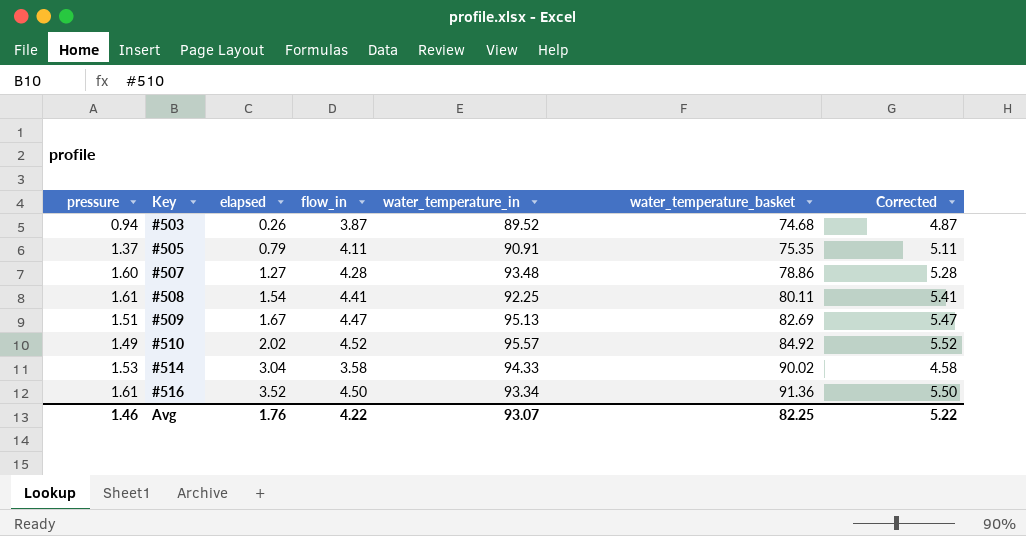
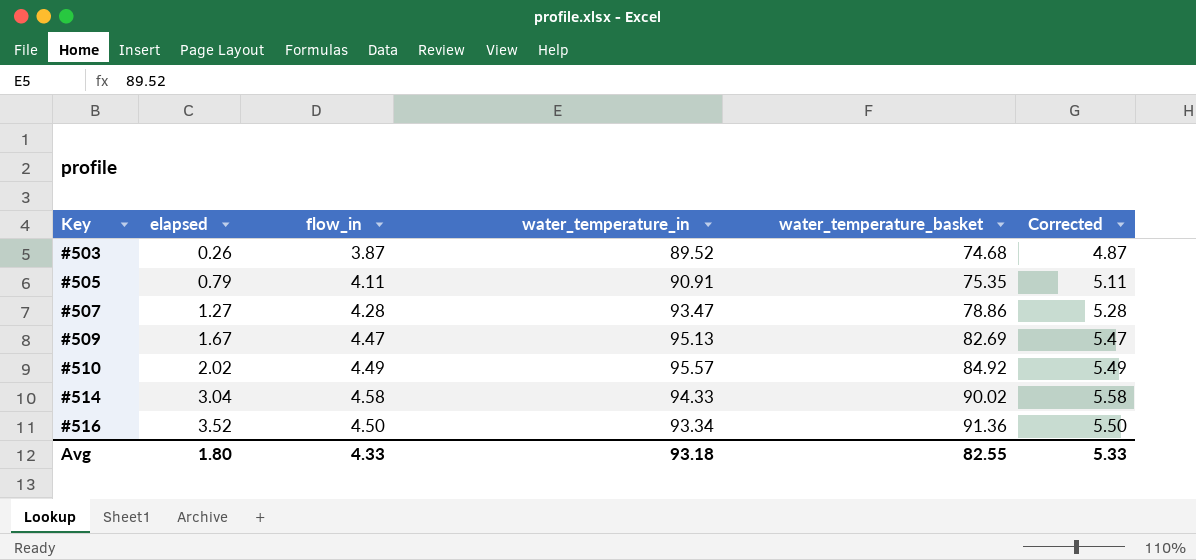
column pressure | position: 1 -> none
row #508: 1.61 | 1.54 | 4.41 | 92.25 | 80.11 | 5.41 -> none
#507 | water_temperature_in: 93.48 -> 93.47
#510 | flow_in: 4.52 -> 4.49
#510 | Corrected: 5.52 -> 5.49
#514 | flow_in: 3.58 -> 4.58
#514 | Corrected: 4.58 -> 5.58
Avg | elapsed: 1.76 -> 1.80
Avg | flow_in: 4.22 -> 4.33
Avg | water_temperature_in: 93.07 -> 93.18
Avg | water_temperature_basket: 82.25 -> 82.55
Avg | Corrected: 5.22 -> 5.33

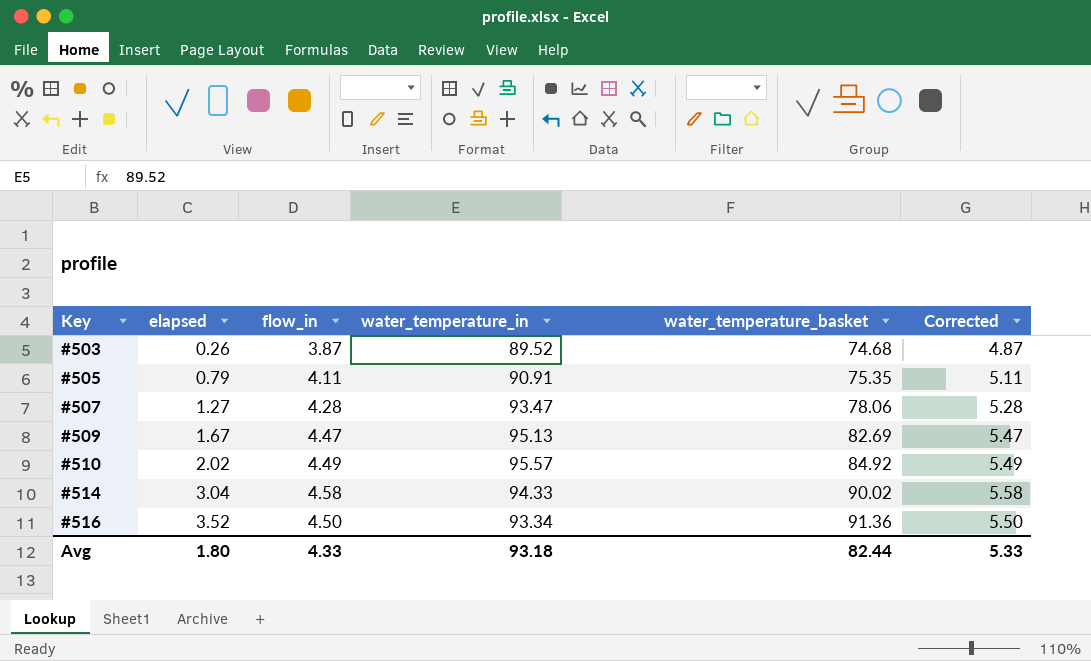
#507 | water_temperature_basket: 78.86 -> 78.06
Avg | water_temperature_basket: 82.55 -> 82.44

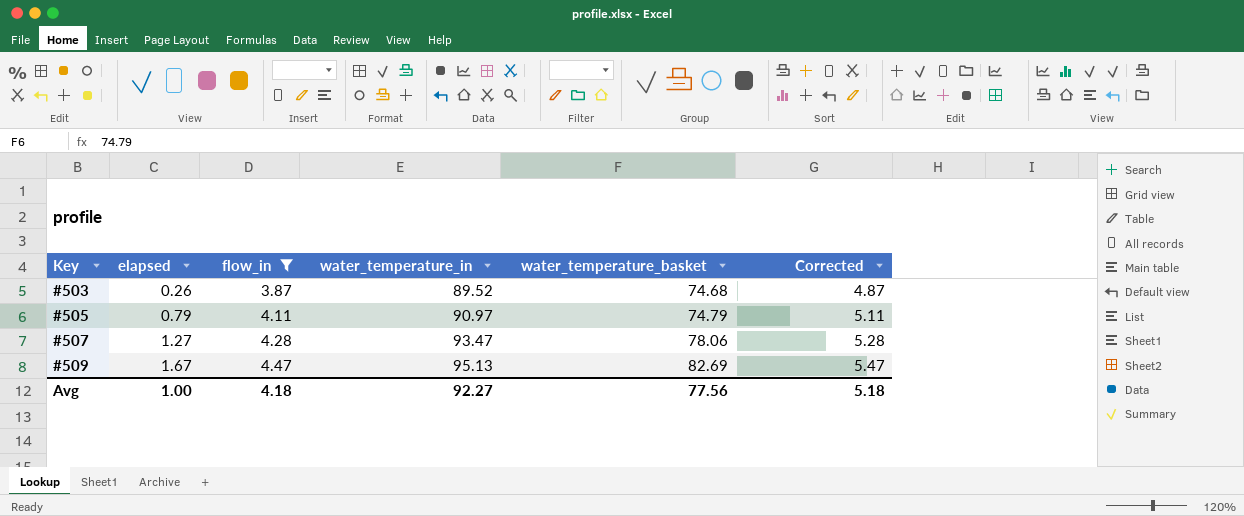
filter: none -> flow_in <= 4.47
#505 | water_temperature_in: 90.91 -> 90.97
#505 | water_temperature_basket: 75.35 -> 74.79
Avg | elapsed: 1.80 -> 1.00
Avg | flow_in: 4.33 -> 4.18
Avg | water_temperature_in: 93.18 -> 92.27
Avg | water_temperature_basket: 82.44 -> 77.56
Avg | Corrected: 5.33 -> 5.18

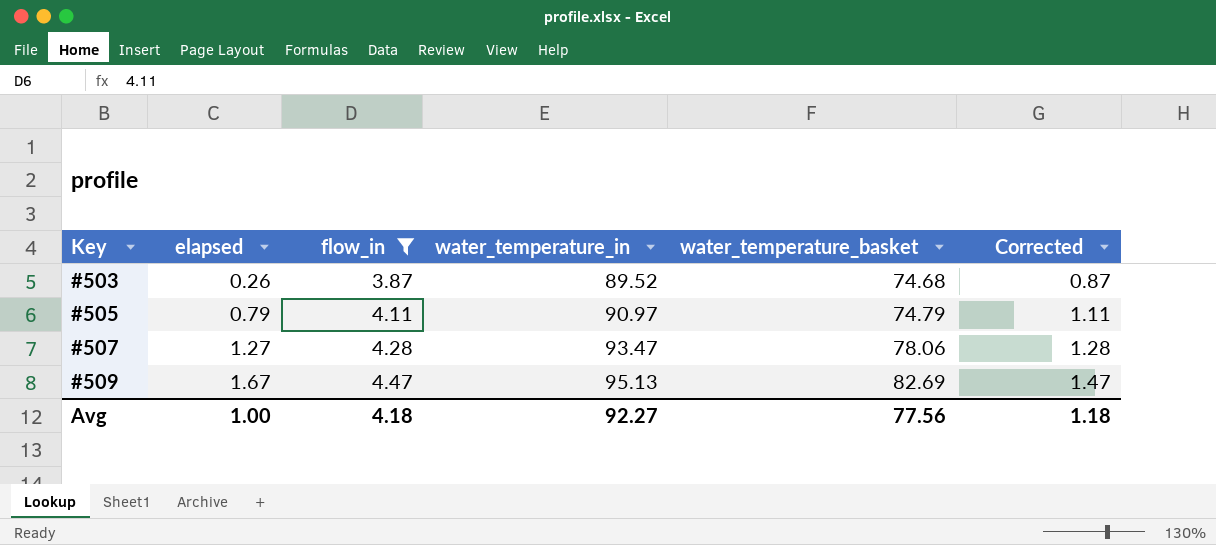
column Corrected | formula: [flow_in] + 1 -> [flow_in] - 3
Avg | Corrected: 5.18 -> 1.18

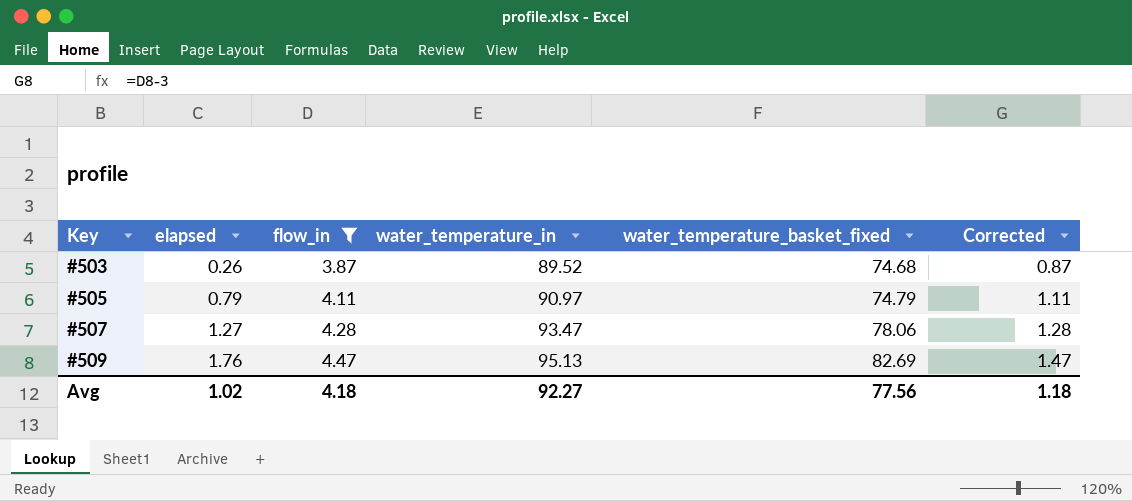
column name: water_temperature_basket -> water_temperature_basket_fixed
#509 | elapsed: 1.67 -> 1.76
Avg | elapsed: 1.00 -> 1.02

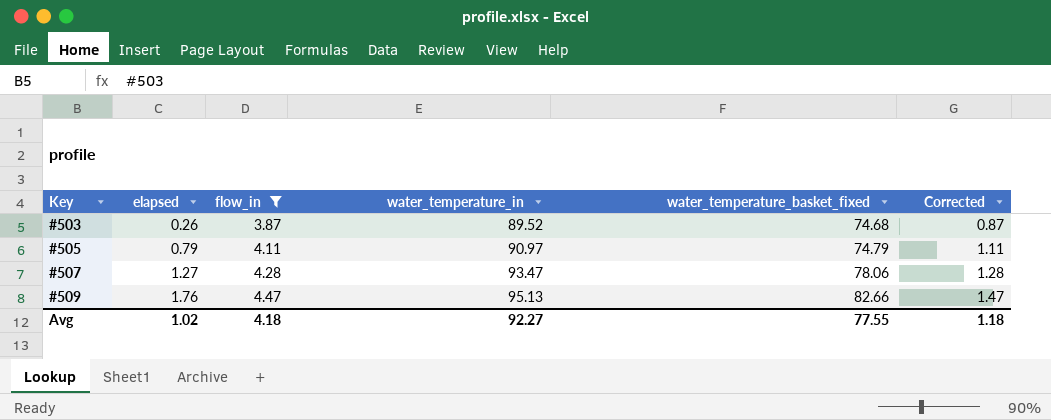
#509 | water_temperature_basket_fixed: 82.69 -> 82.66
Avg | water_temperature_basket_fixed: 77.56 -> 77.55

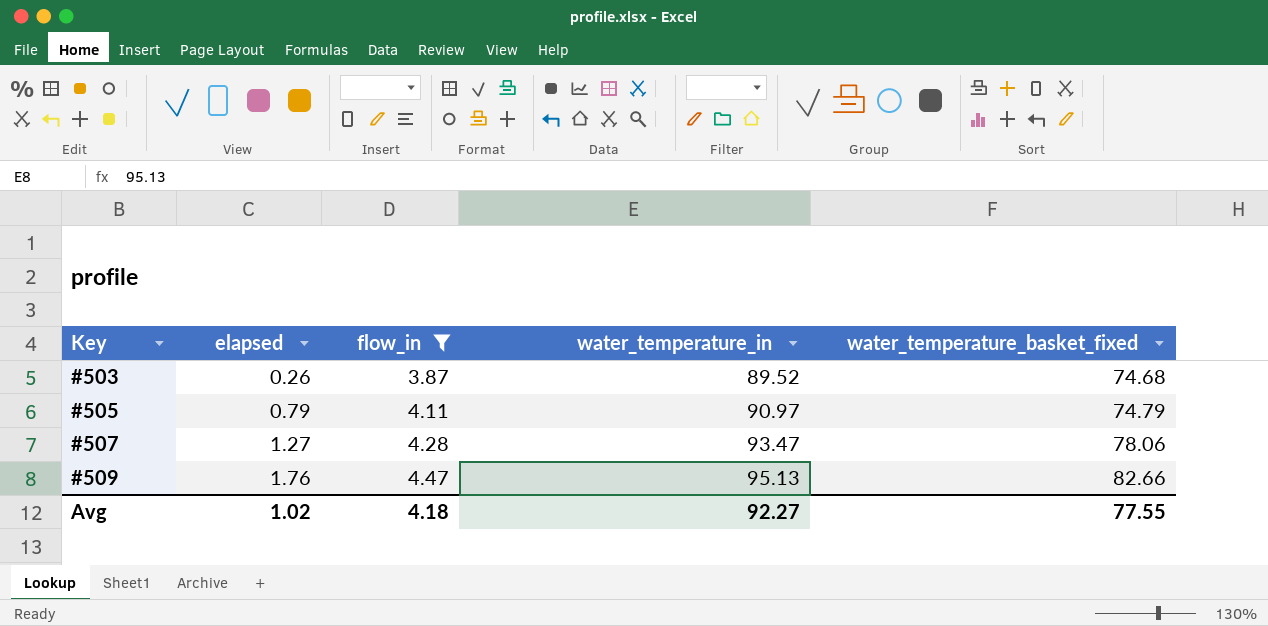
column Corrected | formula: [flow_in] - 3 -> none

